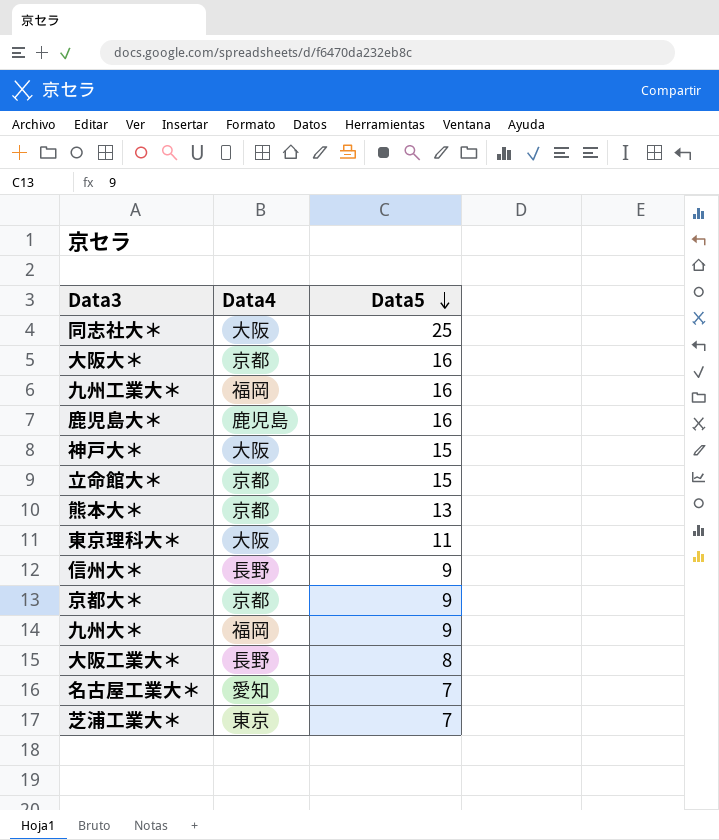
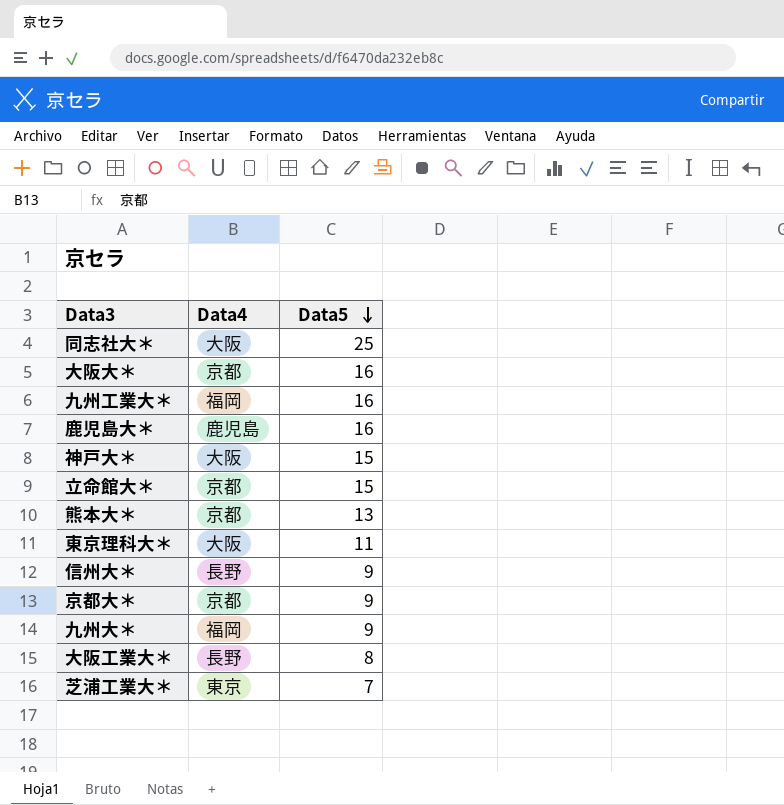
row 名古屋工業大＊: 愛知 | 7 -> none

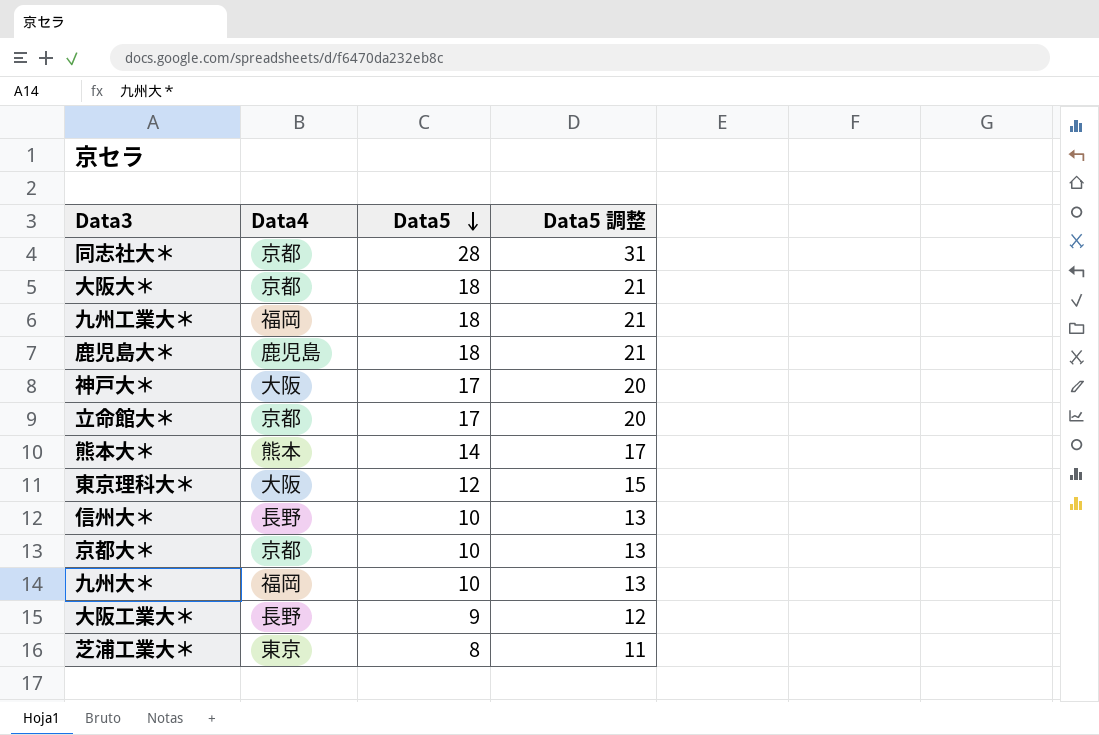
column Data5 調整 | formula: none -> [Data5] + 3
同志社大＊ | Data4: 大阪 -> 京都
同志社大＊ | Data5: 25 -> 28
大阪大＊ | Data5: 16 -> 18
九州工業大＊ | Data5: 16 -> 18
鹿児島大＊ | Data5: 16 -> 18
神戸大＊ | Data5: 15 -> 17
立命館大＊ | Data5: 15 -> 17
熊本大＊ | Data4: 京都 -> 熊本
熊本大＊ | Data5: 13 -> 14
東京理科大＊ | Data5: 11 -> 12
信州大＊ | Data5: 9 -> 10
京都大＊ | Data5: 9 -> 10
九州大＊ | Data5: 9 -> 10
大阪工業大＊ | Data5: 8 -> 9
芝浦工業大＊ | Data5: 7 -> 8

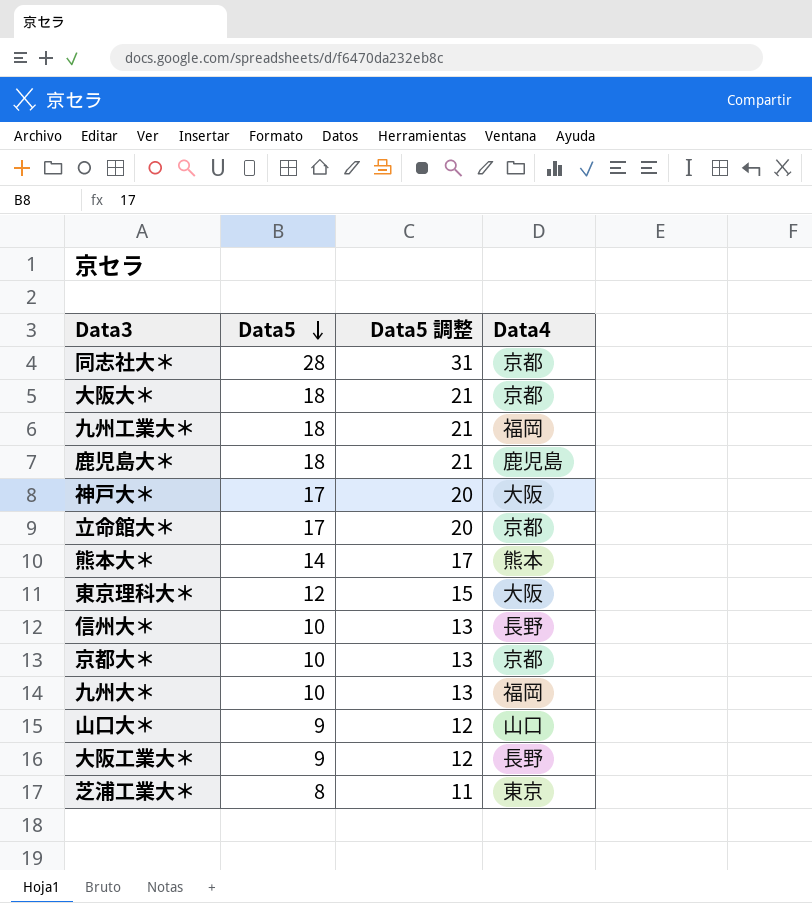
column Data4 | position: 2 -> 4
row 山口大＊: none -> 9 | 12 | 山口

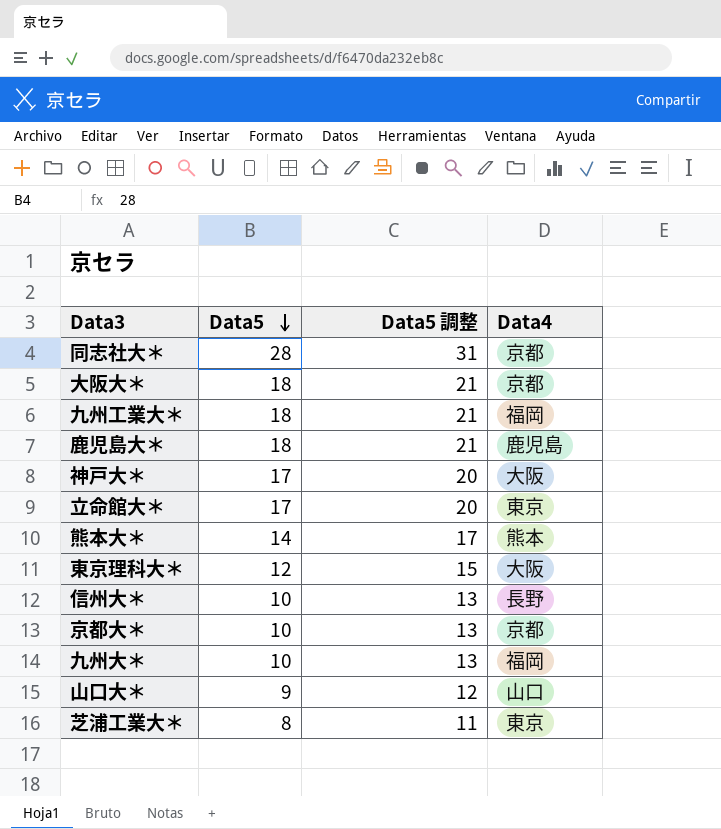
row 大阪工業大＊: 9 | 12 | 長野 -> none
立命館大＊ | Data4: 京都 -> 東京

